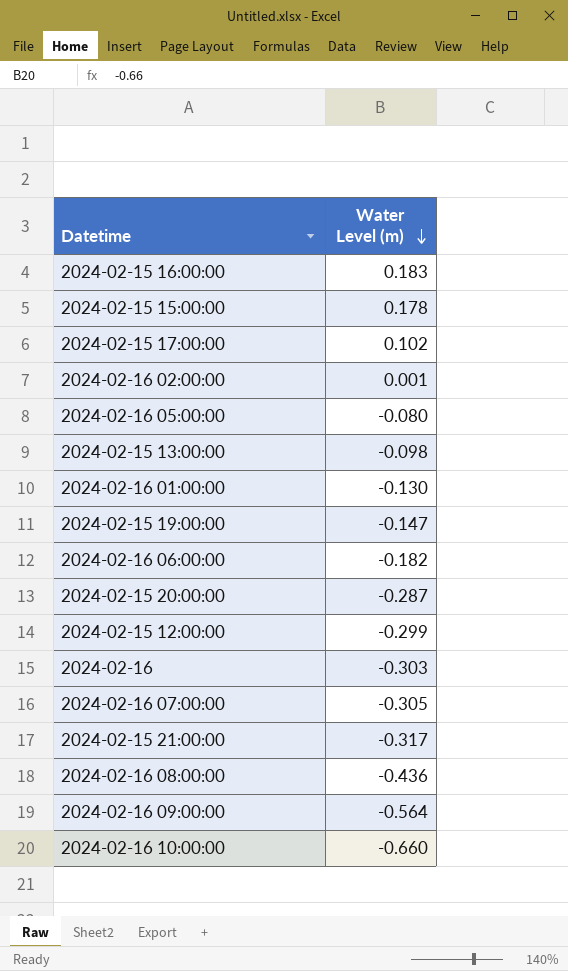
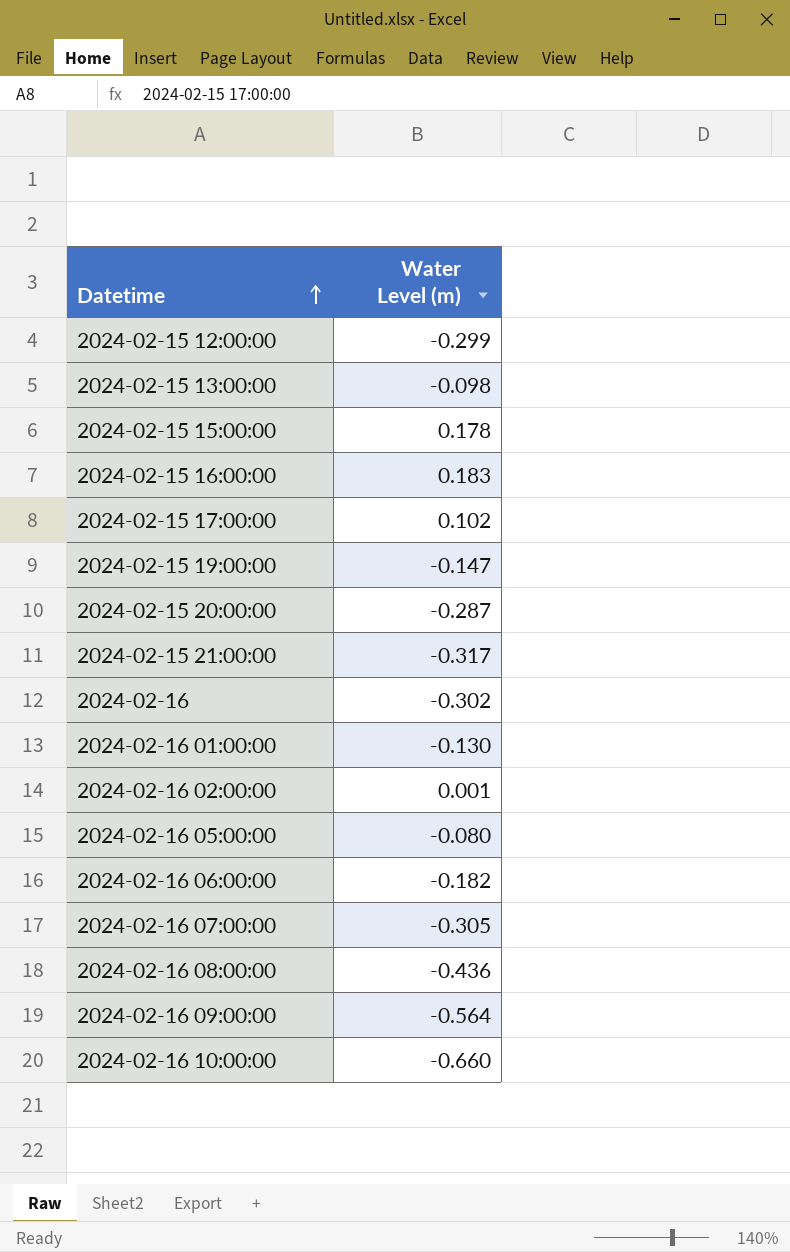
row order: Water Level (m) descending -> Datetime ascending
2024-02-16 | Water Level (m): -0.303 -> -0.302

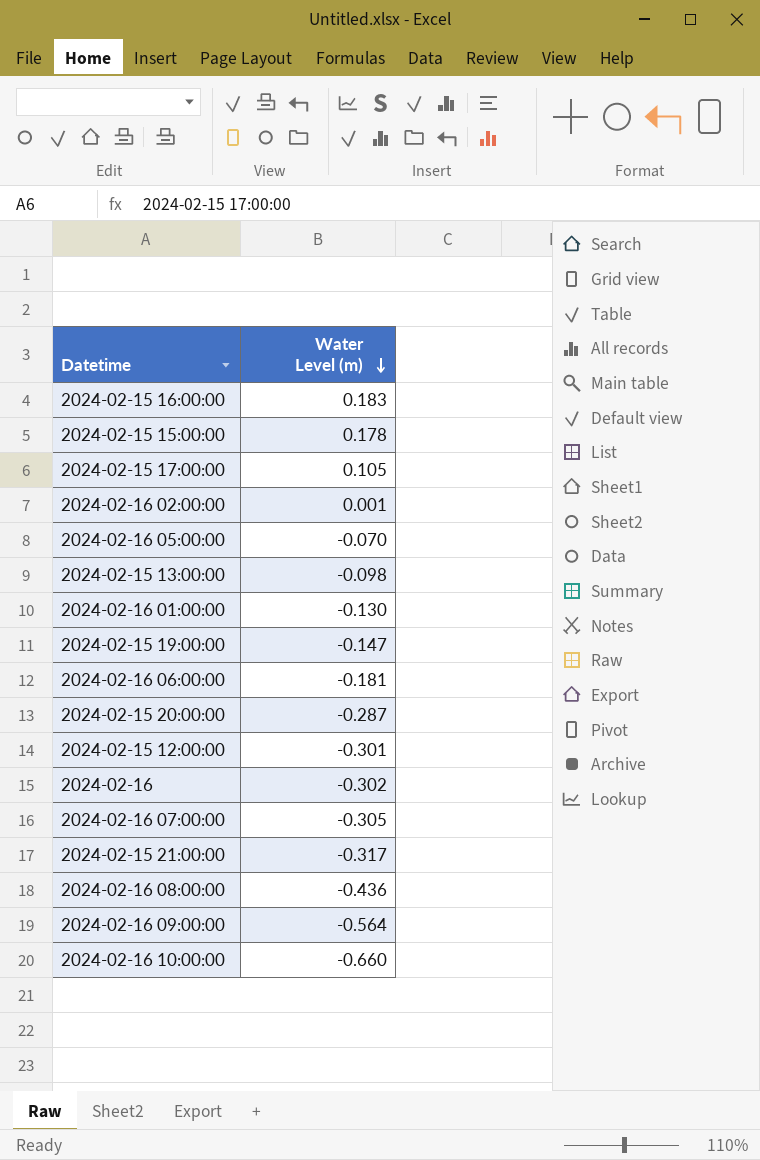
row order: Datetime ascending -> Water Level (m) descending
2024-02-15 17:00:00 | Water Level (m): 0.102 -> 0.105
2024-02-16 05:00:00 | Water Level (m): -0.080 -> -0.070
2024-02-16 06:00:00 | Water Level (m): -0.182 -> -0.181
2024-02-15 12:00:00 | Water Level (m): -0.299 -> -0.301

